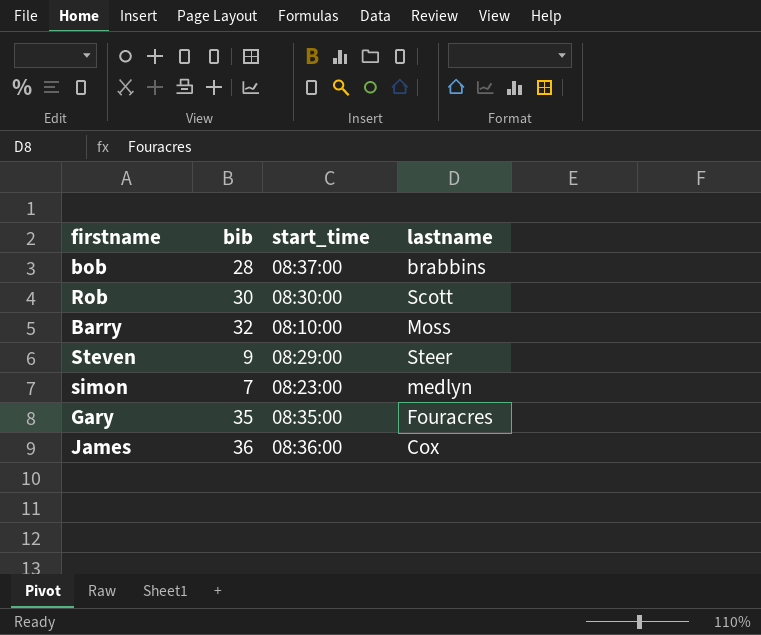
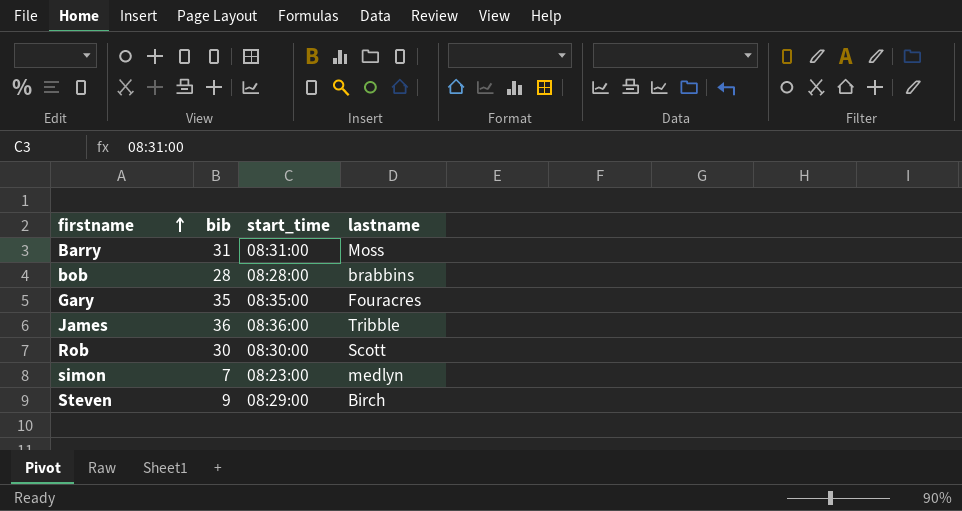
row order: none -> firstname ascending
Barry | bib: 32 -> 31
Barry | start_time: 08:10:00 -> 08:31:00
bob | start_time: 08:37:00 -> 08:28:00
James | lastname: Cox -> Tribble
Steven | lastname: Steer -> Birch

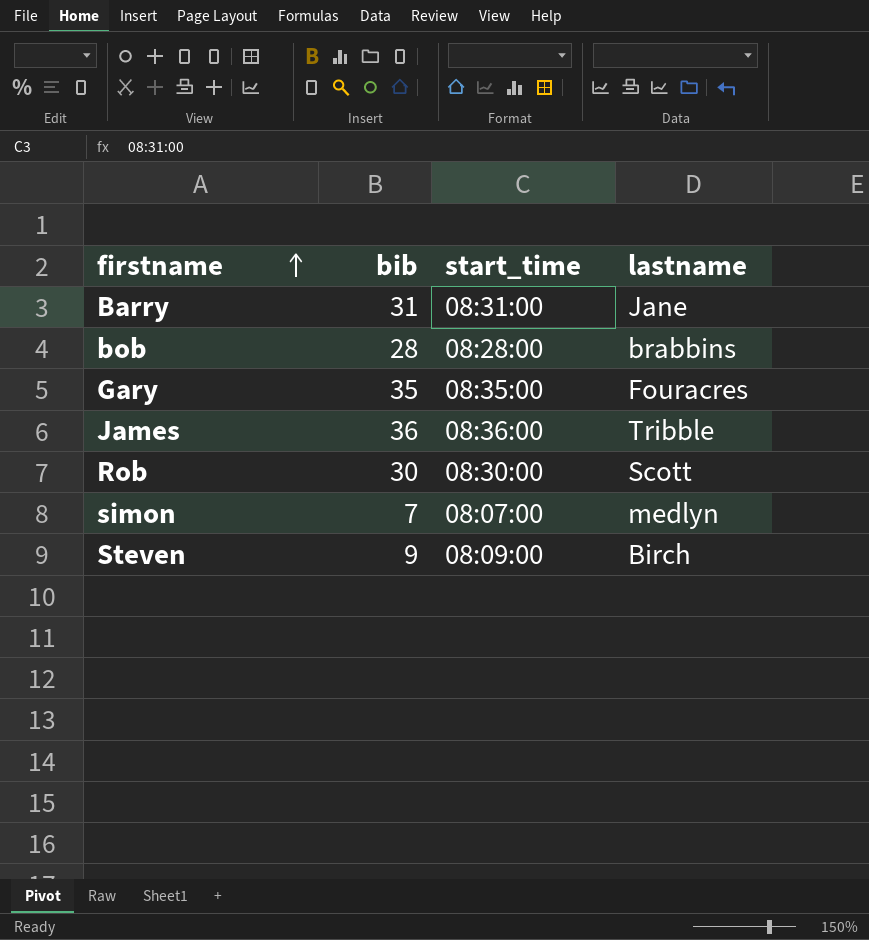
Barry | lastname: Moss -> Jane
simon | start_time: 08:23:00 -> 08:07:00
Steven | start_time: 08:29:00 -> 08:09:00

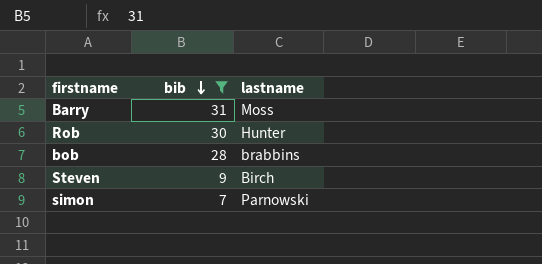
filter: none -> bib <= 31
row order: firstname ascending -> bib descending
column start_time | position: 3 -> none
Barry | lastname: Jane -> Moss
Rob | lastname: Scott -> Hunter
simon | lastname: medlyn -> Parnowski

